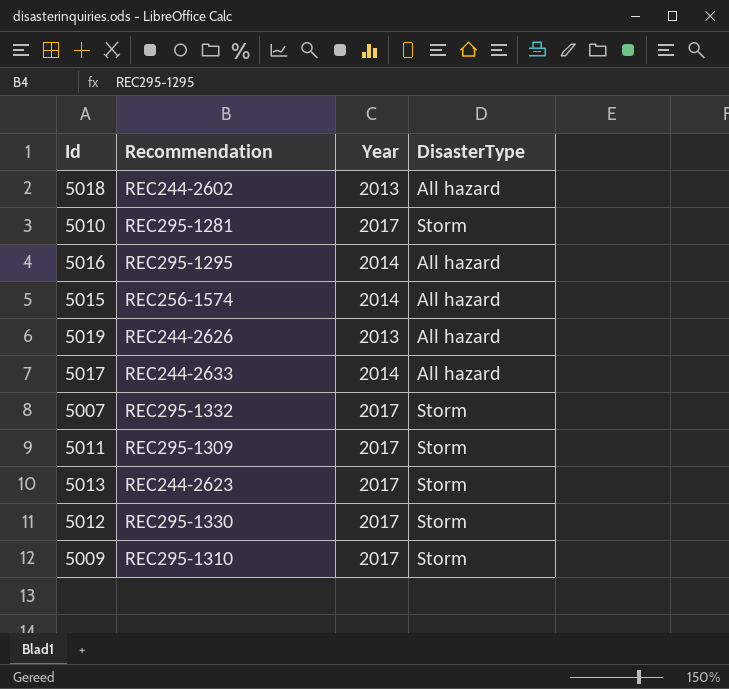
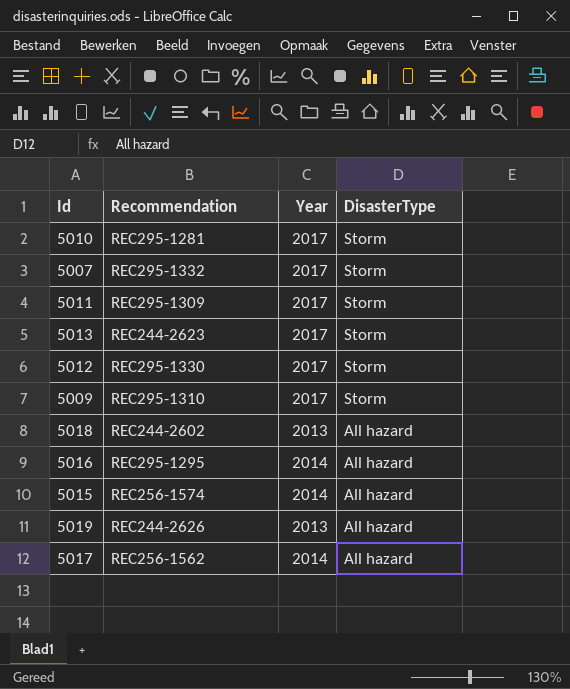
row order: none -> DisasterType descending
5017 | Recommendation: REC244-2633 -> REC256-1562

